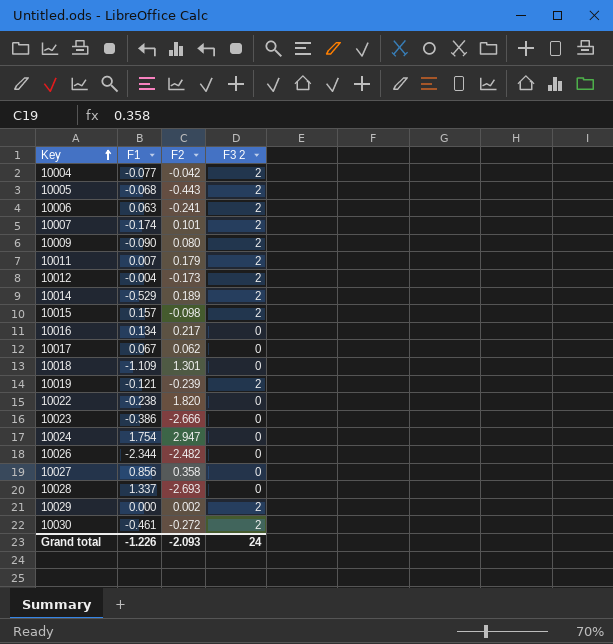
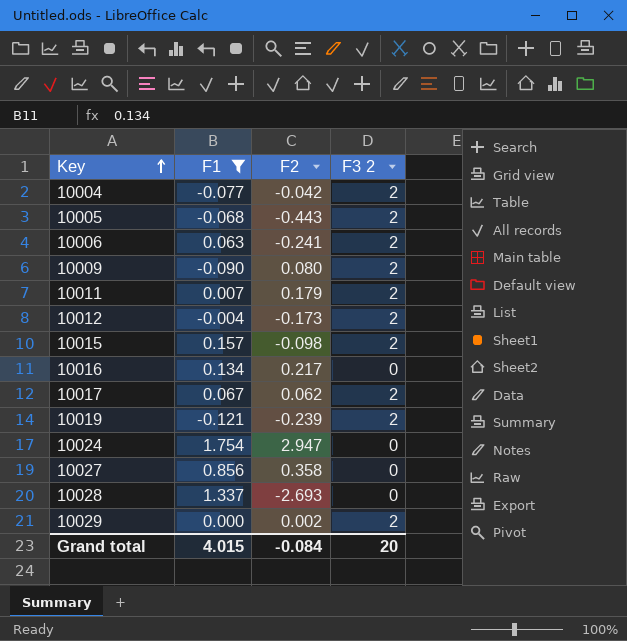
filter: none -> F1 >= -0.121
10017 | F3 2: 0 -> 2
Grand total | F1: -1.226 -> 4.015
Grand total | F2: -2.093 -> -0.084
Grand total | F3 2: 24 -> 20

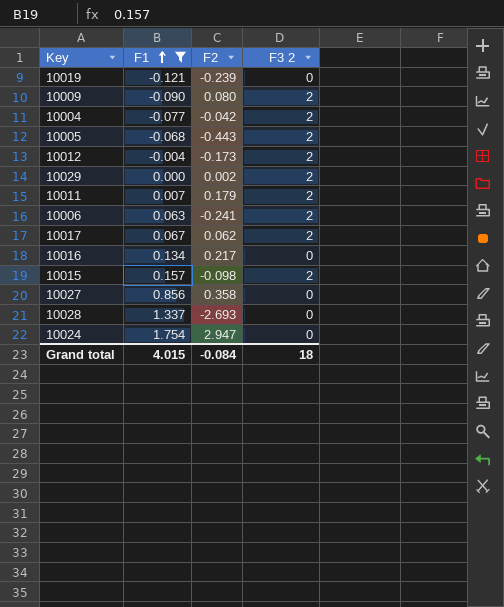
row order: Key ascending -> F1 ascending
10019 | F3 2: 2 -> 0
Grand total | F3 2: 20 -> 18

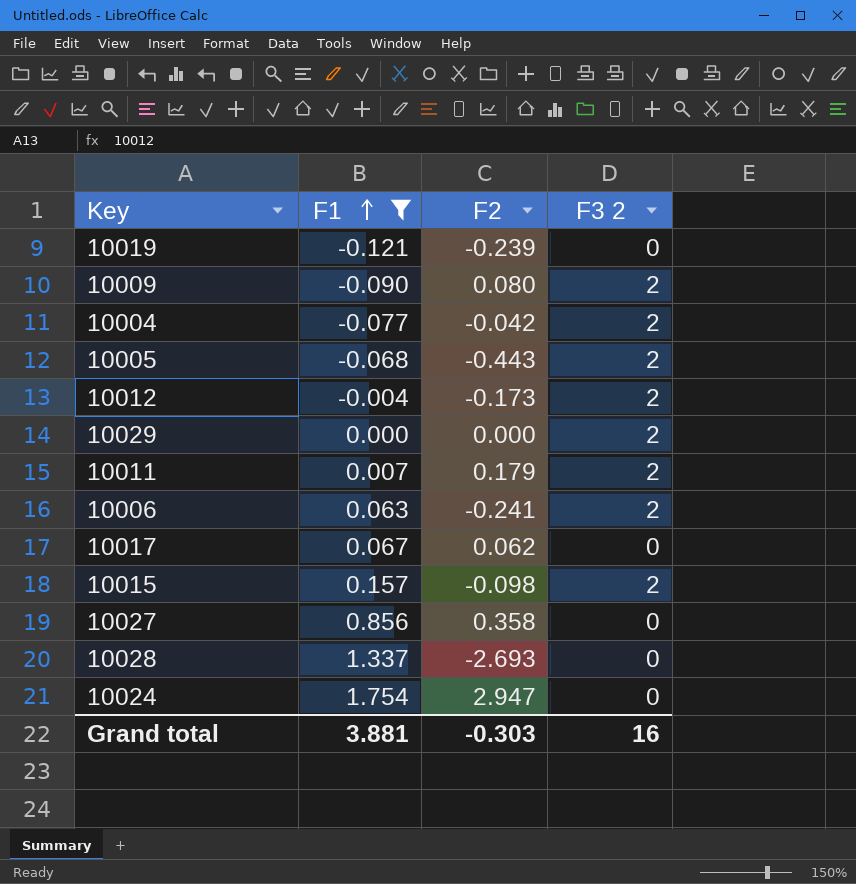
row 10016: 0.134 | 0.217 | 0 -> none
10029 | F2: 0.002 -> 0.000
10017 | F3 2: 2 -> 0
Grand total | F1: 4.015 -> 3.881
Grand total | F2: -0.084 -> -0.303
Grand total | F3 2: 18 -> 16

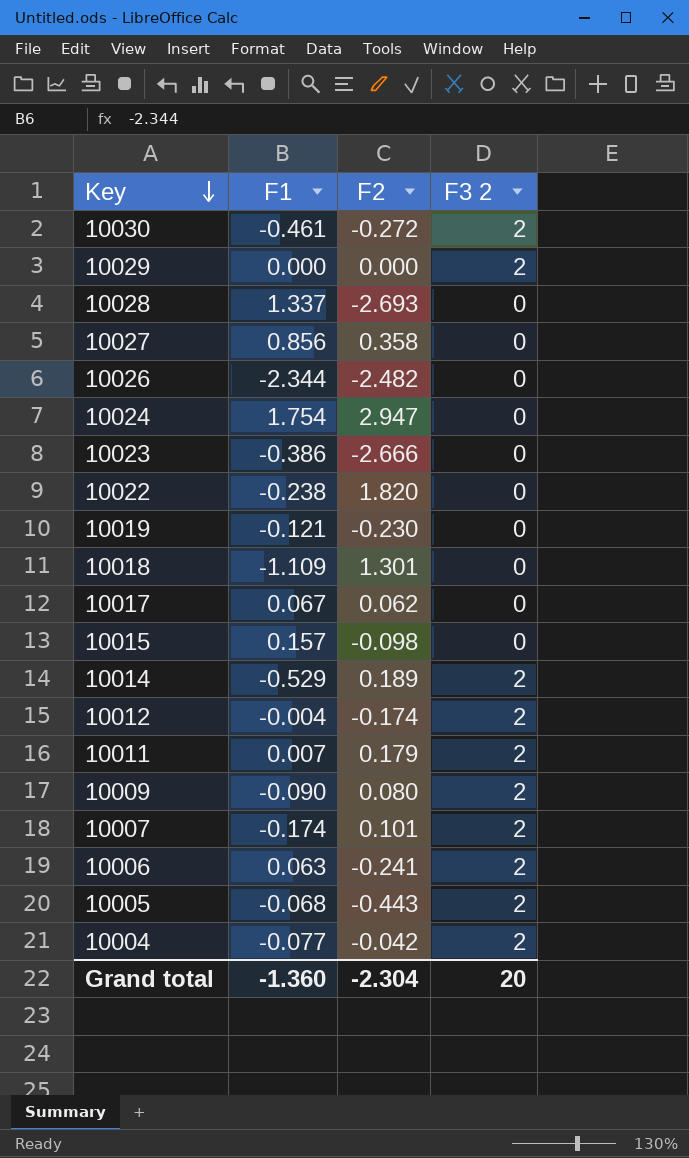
filter: F1 >= -0.121 -> none
row order: F1 ascending -> Key descending
10019 | F2: -0.239 -> -0.230
10015 | F3 2: 2 -> 0
10012 | F2: -0.173 -> -0.174
Grand total | F1: 3.881 -> -1.360
Grand total | F2: -0.303 -> -2.304
Grand total | F3 2: 16 -> 20

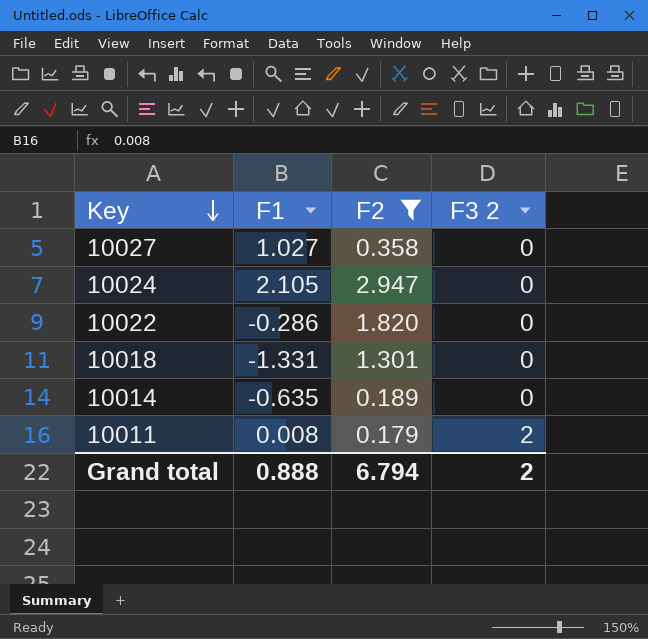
filter: none -> F2 >= 0.179
10027 | F1: 0.856 -> 1.027
10024 | F1: 1.754 -> 2.105
10022 | F1: -0.238 -> -0.286
10018 | F1: -1.109 -> -1.331
10014 | F1: -0.529 -> -0.635
10014 | F3 2: 2 -> 0
10011 | F1: 0.007 -> 0.008
Grand total | F1: -1.360 -> 0.888
Grand total | F2: -2.304 -> 6.794
Grand total | F3 2: 20 -> 2

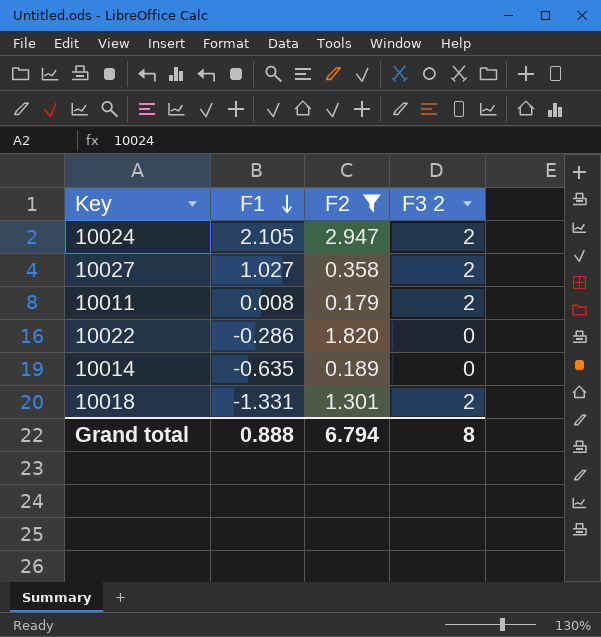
row order: Key descending -> F1 descending
10024 | F3 2: 0 -> 2
10027 | F3 2: 0 -> 2
10018 | F3 2: 0 -> 2
Grand total | F3 2: 2 -> 8

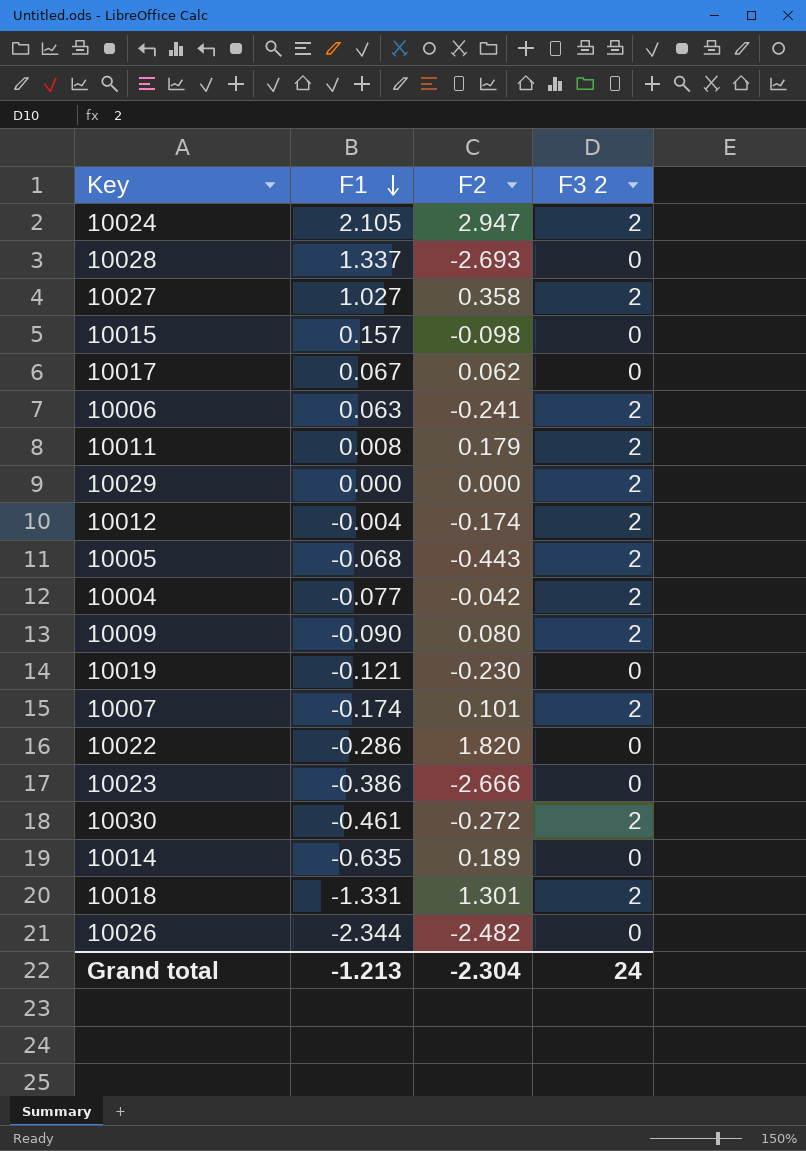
filter: F2 >= 0.179 -> none
Grand total | F1: 0.888 -> -1.213
Grand total | F2: 6.794 -> -2.304
Grand total | F3 2: 8 -> 24

